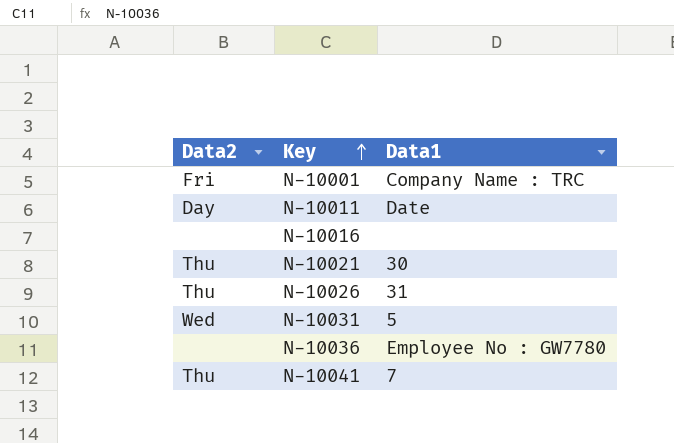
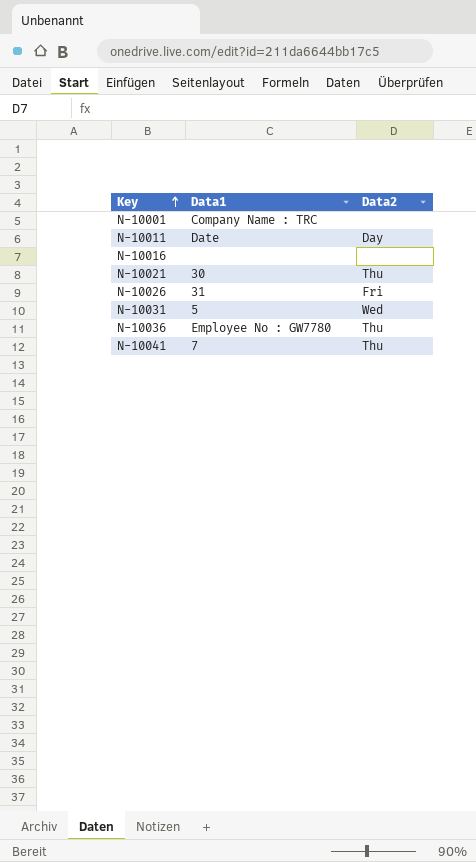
column Data2 | position: 1 -> 3
N-10001 | Data2: Fri -> none
N-10026 | Data2: Thu -> Fri
N-10036 | Data2: none -> Thu

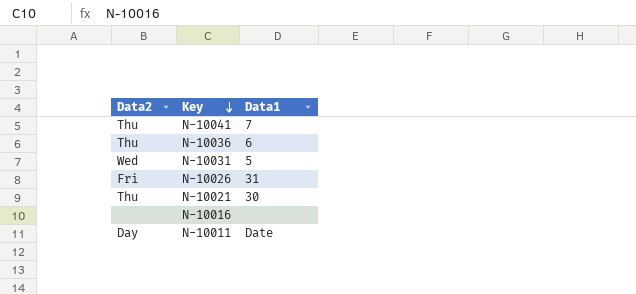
row order: Key ascending -> Key descending
column Data2 | position: 3 -> 1
row N-10001: Company Name : TRC | none -> none
N-10036 | Data1: Employee No : GW7780 -> 6

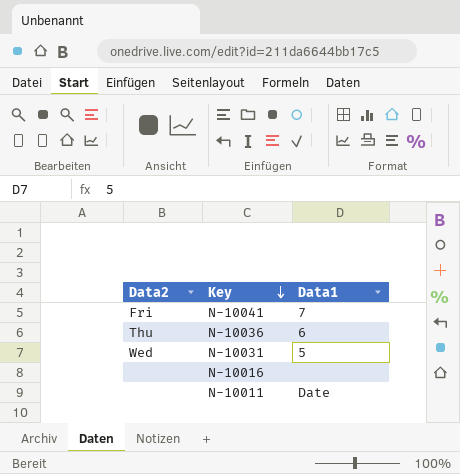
row N-10026: Fri | 31 -> none
row N-10021: Thu | 30 -> none
N-10041 | Data2: Thu -> Fri
N-10011 | Data2: Day -> none

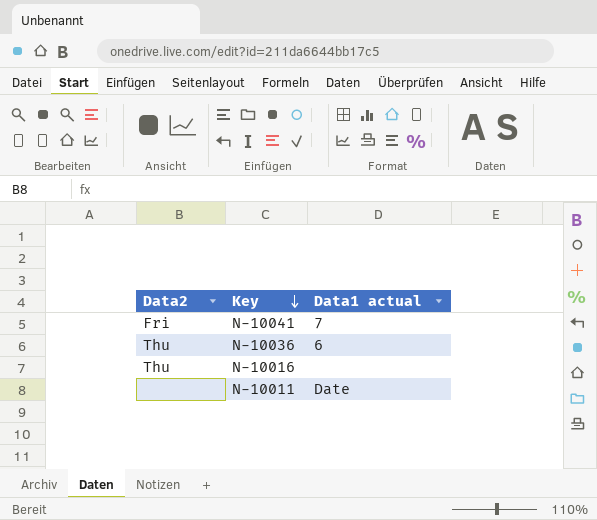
column name: Data1 -> Data1 actual
row N-10031: Wed | 5 -> none
N-10016 | Data2: none -> Thu

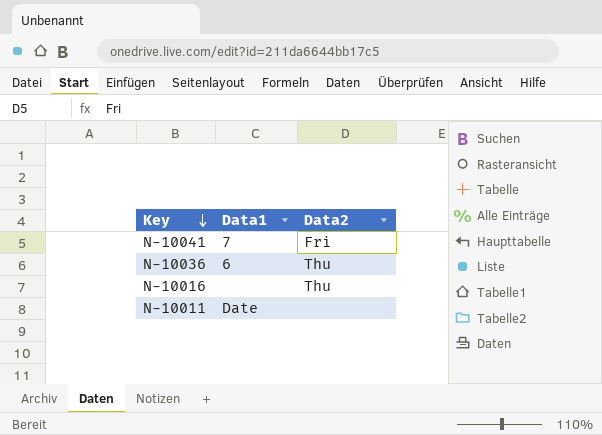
column name: Data1 actual -> Data1
column Data2 | position: 1 -> 3

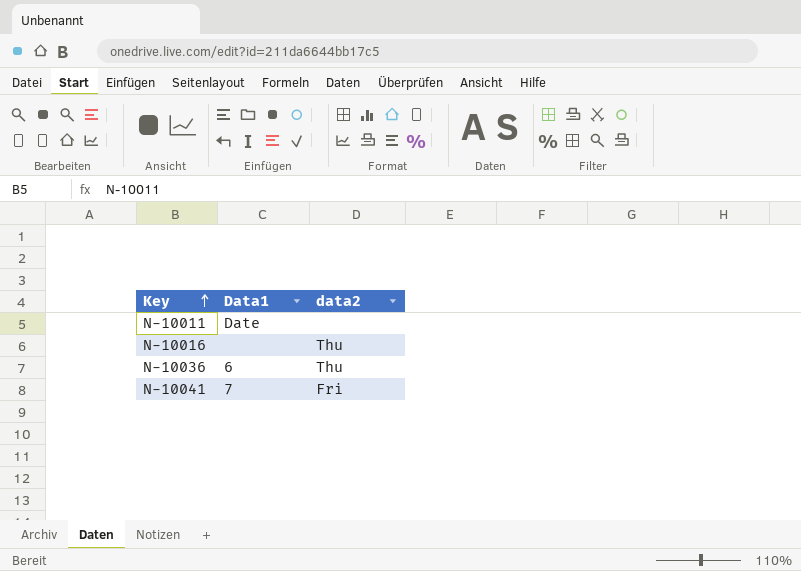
row order: Key descending -> Key ascending
column name: Data2 -> data2

